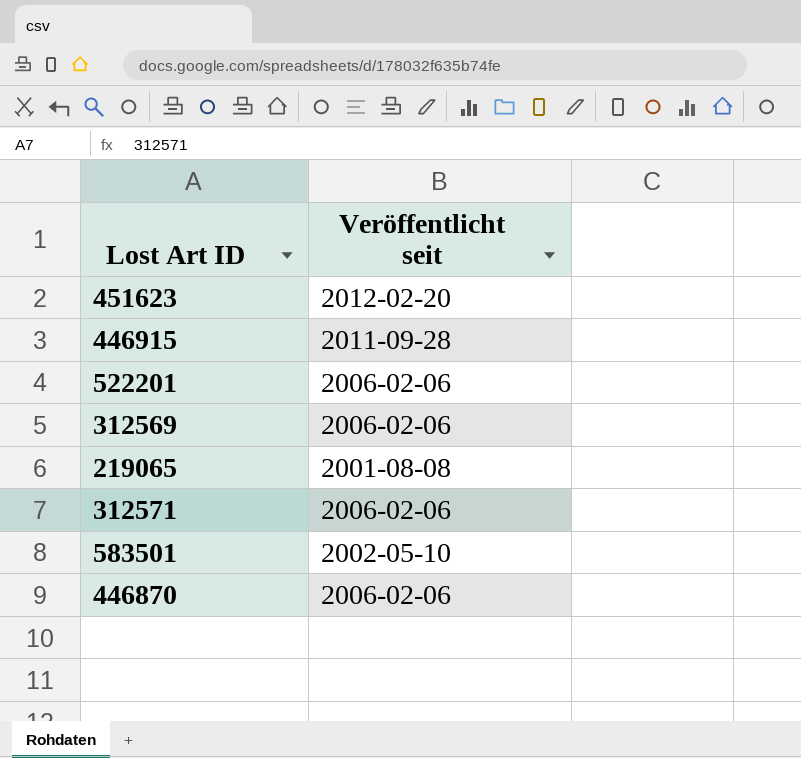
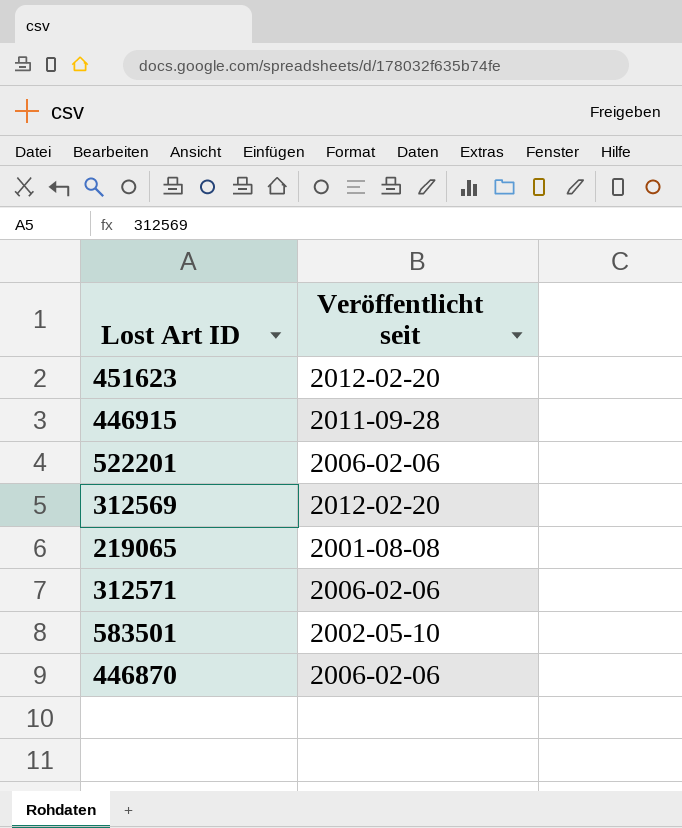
312569 | Veröffentlicht seit: 2006-02-06 -> 2012-02-20

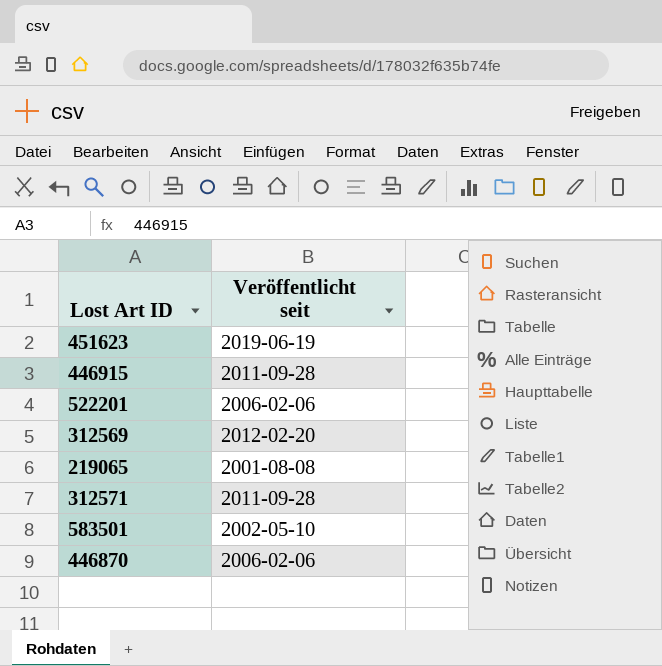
451623 | Veröffentlicht seit: 2012-02-20 -> 2019-06-19
312571 | Veröffentlicht seit: 2006-02-06 -> 2011-09-28

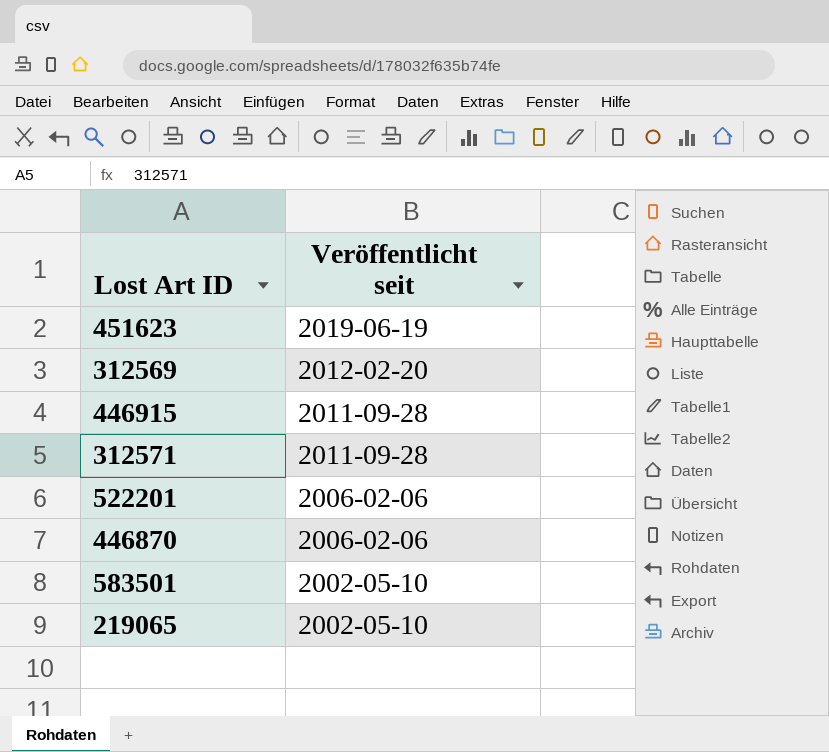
row order: none -> Veröffentlicht seit descending
219065 | Veröffentlicht seit: 2001-08-08 -> 2002-05-10

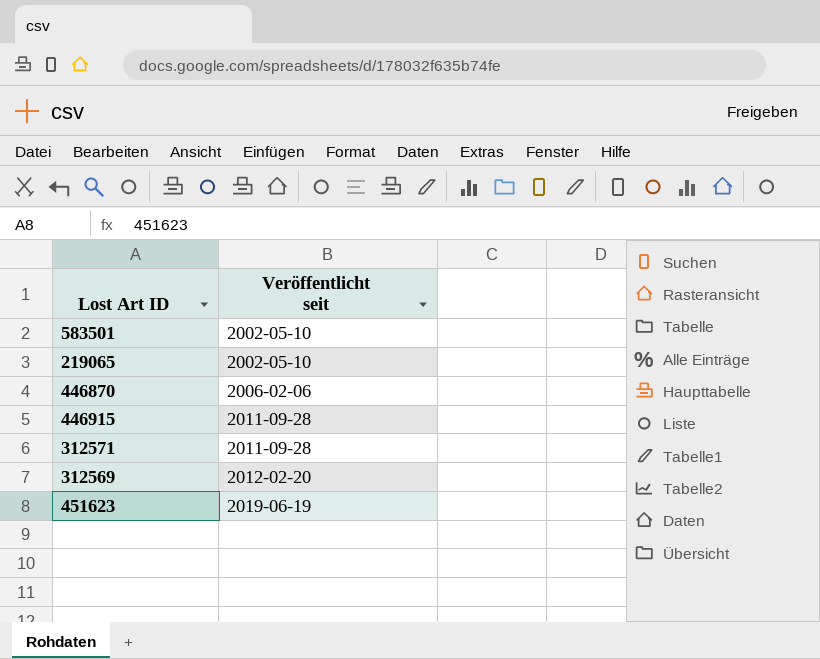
row order: Veröffentlicht seit descending -> Veröffentlicht seit ascending
row 522201: 2006-02-06 -> none

